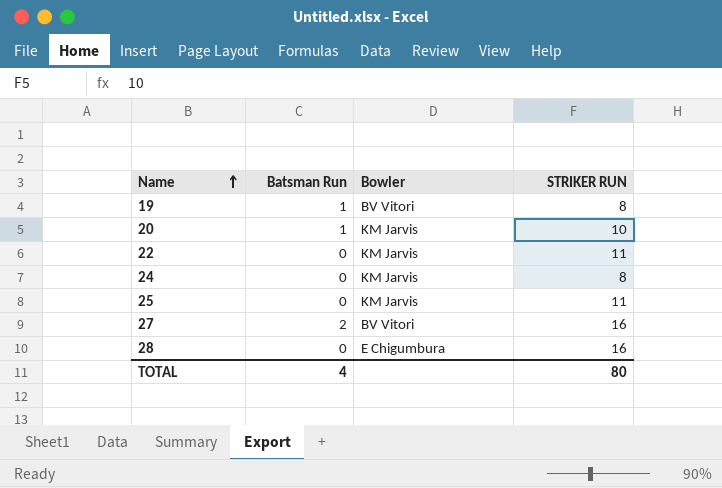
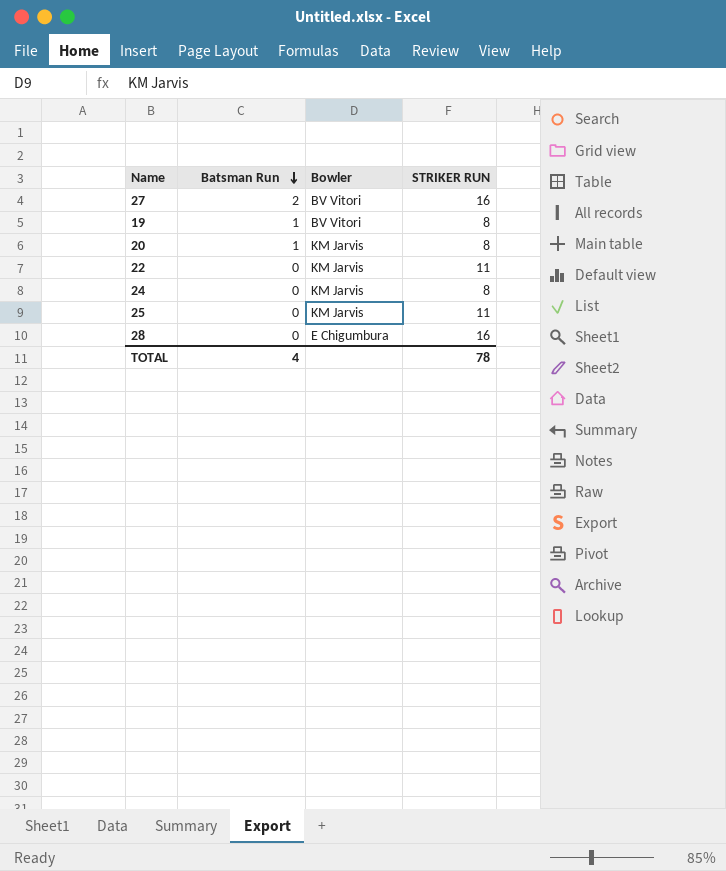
row order: Name ascending -> Batsman Run descending
20 | STRIKER RUN: 10 -> 8
TOTAL | STRIKER RUN: 80 -> 78

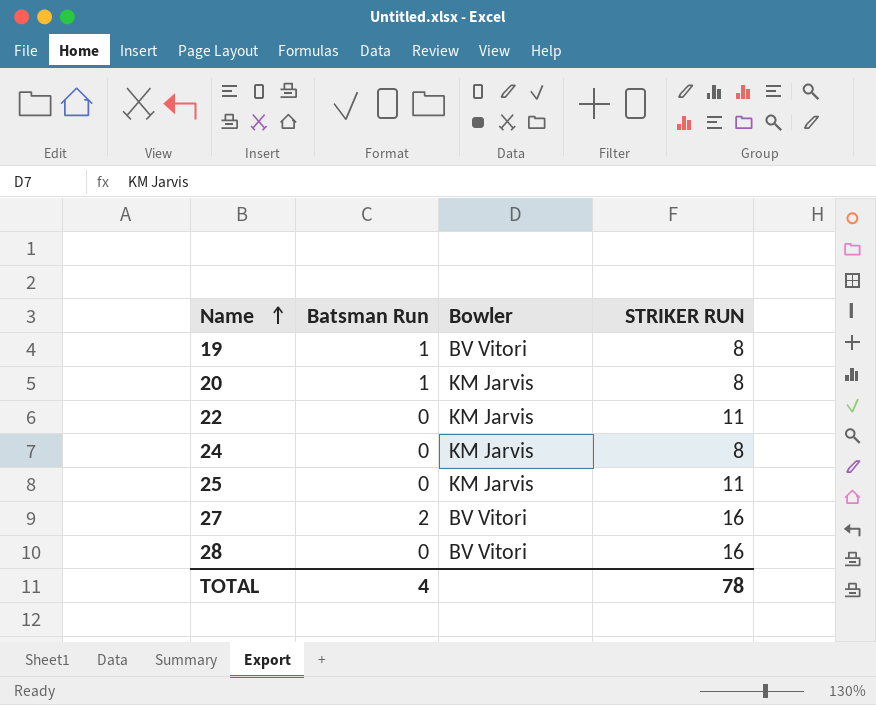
row order: Batsman Run descending -> Name ascending
28 | Bowler: E Chigumbura -> BV Vitori

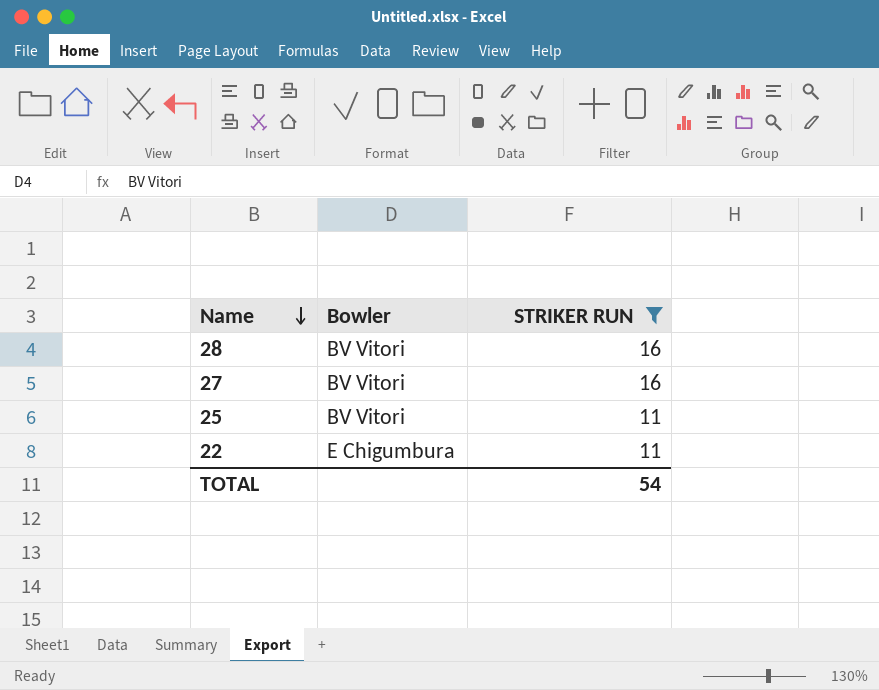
filter: none -> STRIKER RUN != 8
row order: Name ascending -> Name descending
column Batsman Run | position: 2 -> none
25 | Bowler: KM Jarvis -> BV Vitori
22 | Bowler: KM Jarvis -> E Chigumbura
TOTAL | STRIKER RUN: 78 -> 54

